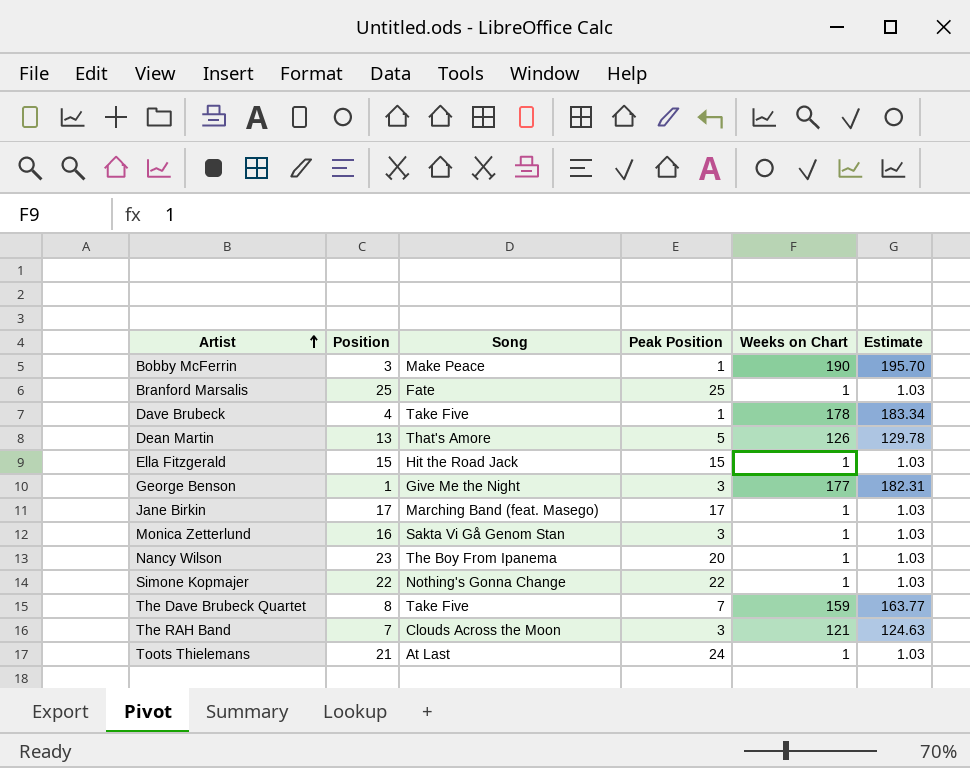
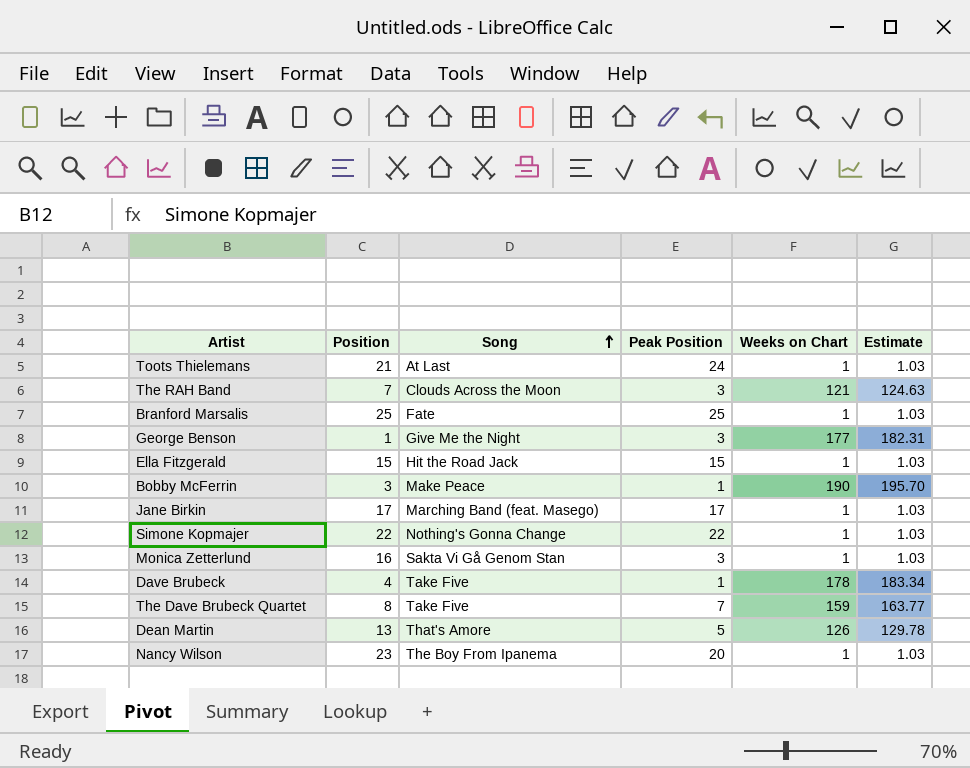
row order: Artist ascending -> Song ascending

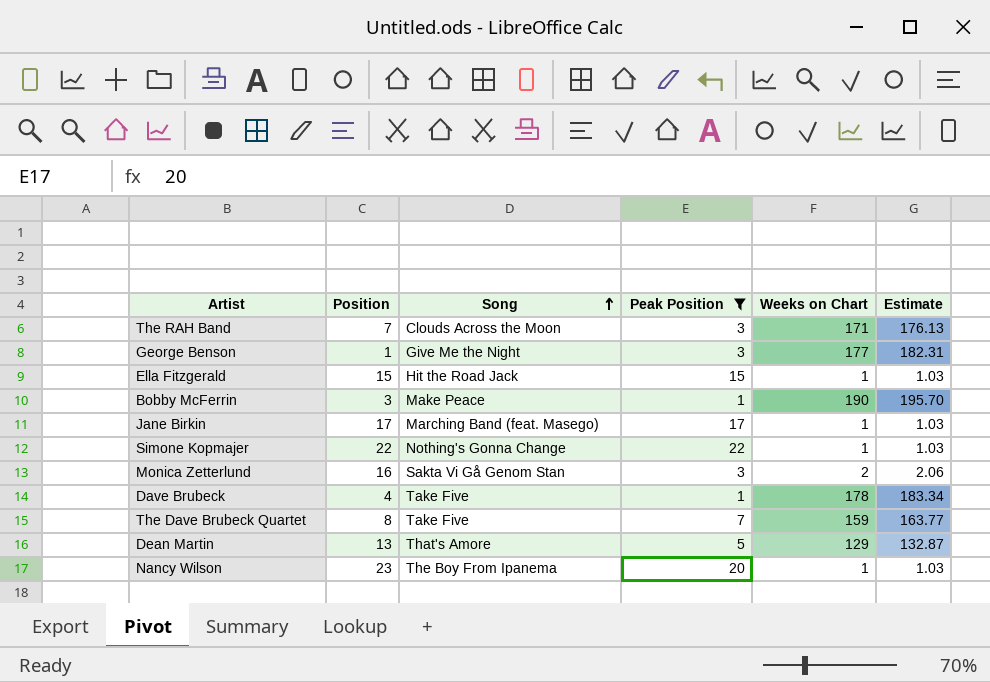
filter: none -> Peak Position <= 22
The RAH Band | Weeks on Chart: 121 -> 171
The RAH Band | Estimate: 124.63 -> 176.13
Monica Zetterlund | Weeks on Chart: 1 -> 2
Monica Zetterlund | Estimate: 1.03 -> 2.06
Dean Martin | Weeks on Chart: 126 -> 129
Dean Martin | Estimate: 129.78 -> 132.87

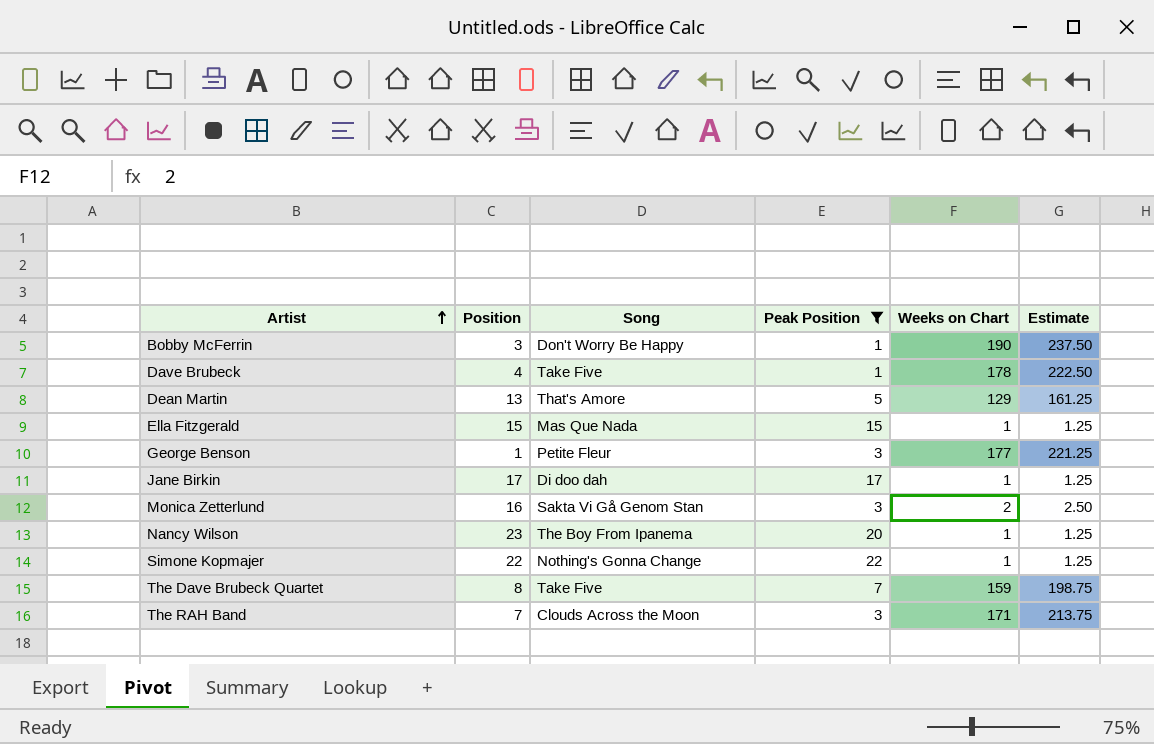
row order: Song ascending -> Artist ascending
column Estimate | formula: [Weeks on Chart] * 1.03 -> [Weeks on Chart] * 1.25
Bobby McFerrin | Song: Make Peace -> Don't Worry Be Happy
Ella Fitzgerald | Song: Hit the Road Jack -> Mas Que Nada
George Benson | Song: Give Me the Night -> Petite Fleur
Jane Birkin | Song: Marching Band (feat. Masego) -> Di doo dah

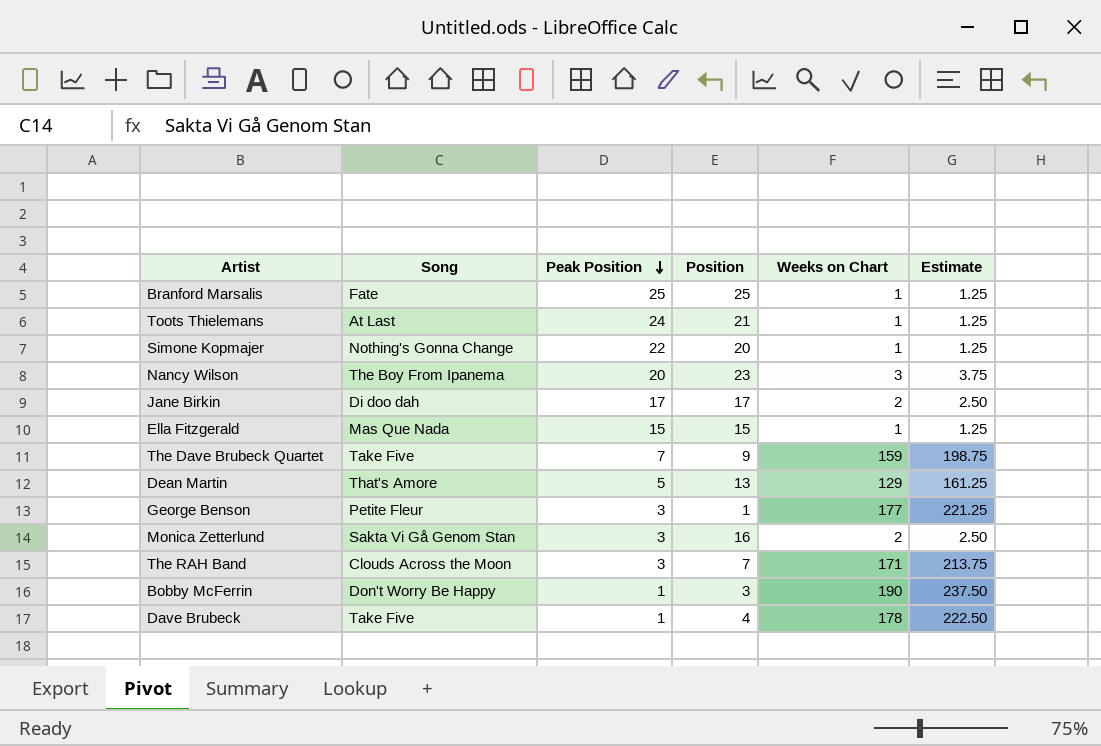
filter: Peak Position <= 22 -> none
row order: Artist ascending -> Peak Position descending
column Position | position: 2 -> 4
Simone Kopmajer | Position: 22 -> 20
Nancy Wilson | Weeks on Chart: 1 -> 3
Nancy Wilson | Estimate: 1.25 -> 3.75
Jane Birkin | Weeks on Chart: 1 -> 2
Jane Birkin | Estimate: 1.25 -> 2.50
The Dave Brubeck Quartet | Position: 8 -> 9

